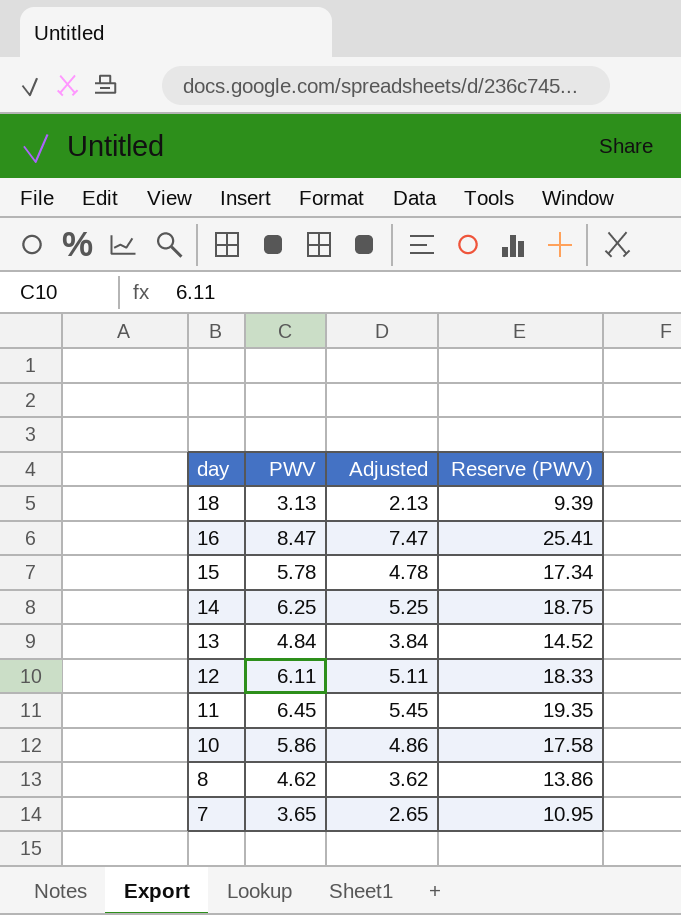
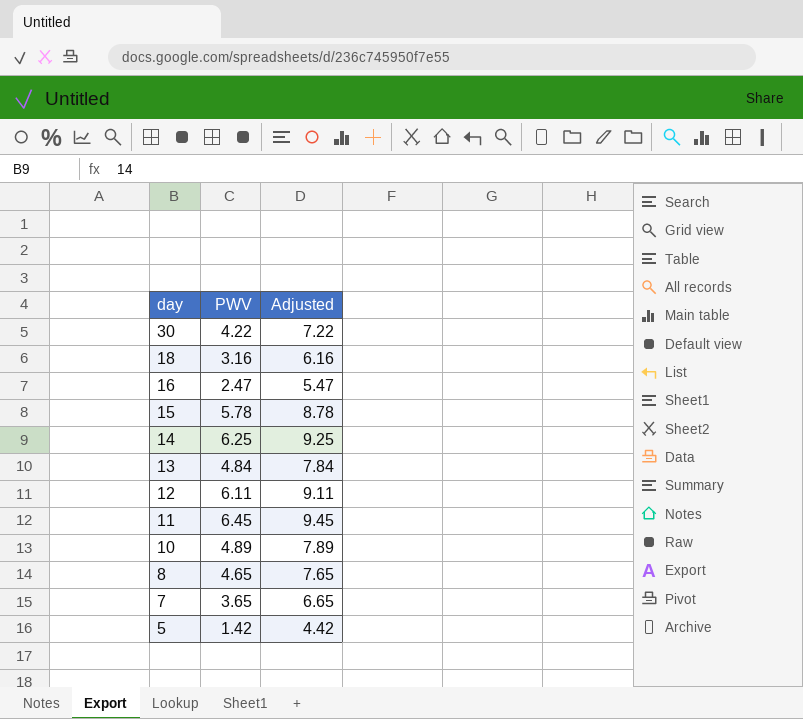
column Reserve (PWV) | formula: [PWV] * 3 -> none
column Adjusted | formula: [PWV] - 1 -> [PWV] + 3
row 30: none -> 4.22 | 7.22
18 | PWV: 3.13 -> 3.16
16 | PWV: 8.47 -> 2.47
10 | PWV: 5.86 -> 4.89
8 | PWV: 4.62 -> 4.65
row 5: none -> 1.42 | 4.42

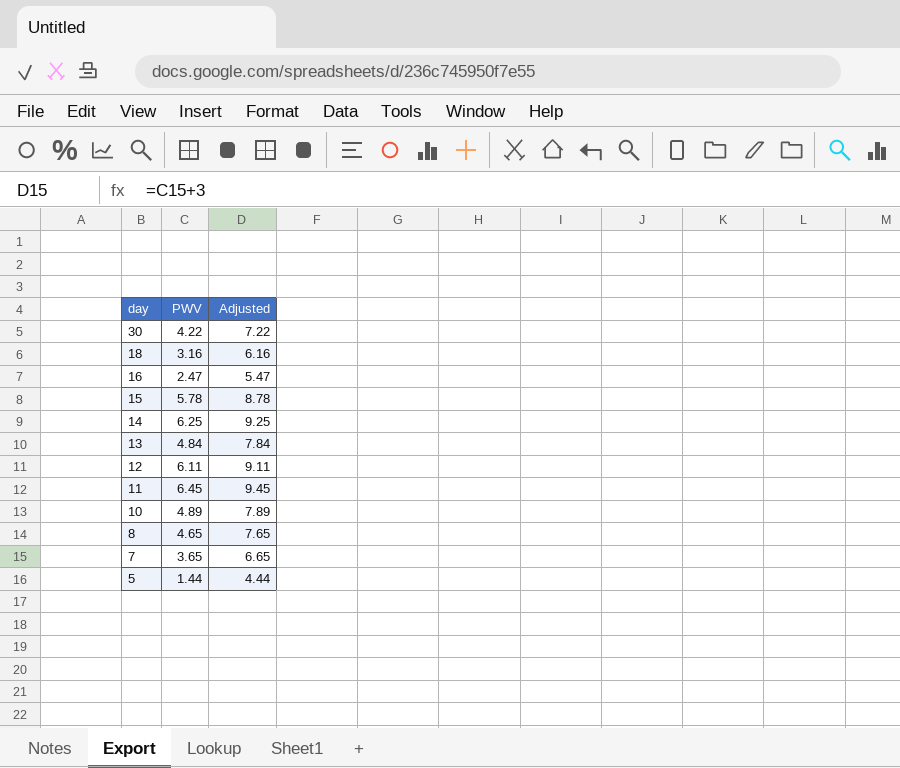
5 | PWV: 1.42 -> 1.44
5 | Adjusted: 4.42 -> 4.44

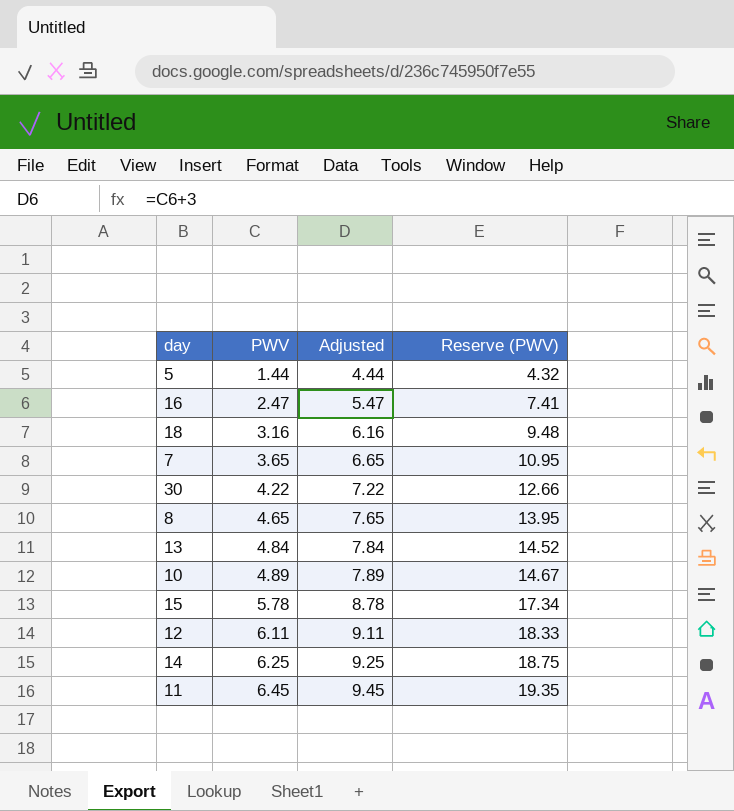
row order: day descending -> PWV ascending
column Reserve (PWV) | formula: none -> [PWV] * 3

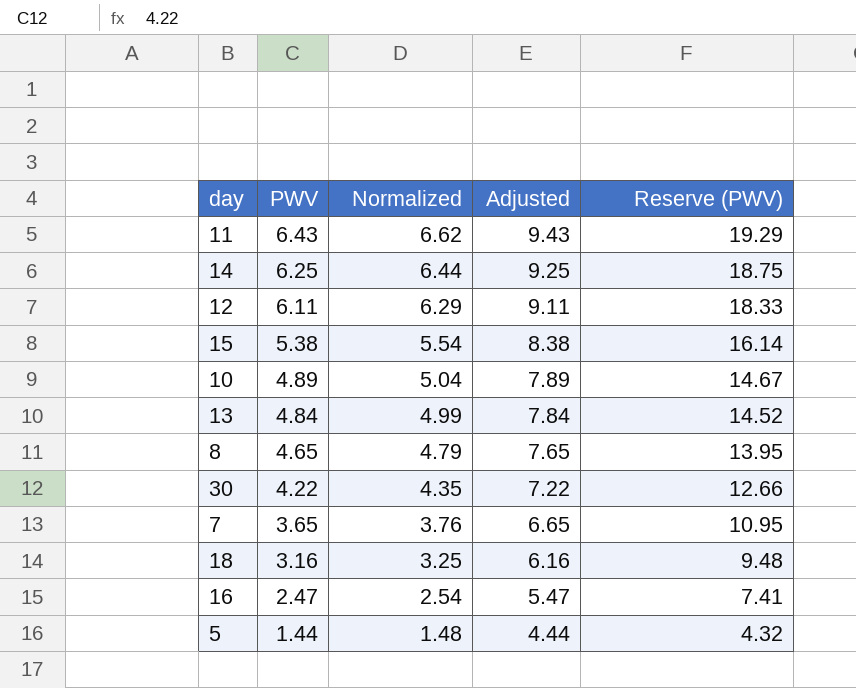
row order: PWV ascending -> PWV descending
column Normalized | formula: none -> [PWV] * 1.03
11 | PWV: 6.45 -> 6.43
11 | Adjusted: 9.45 -> 9.43
11 | Reserve (PWV): 19.35 -> 19.29
15 | PWV: 5.78 -> 5.38
15 | Adjusted: 8.78 -> 8.38
15 | Reserve (PWV): 17.34 -> 16.14

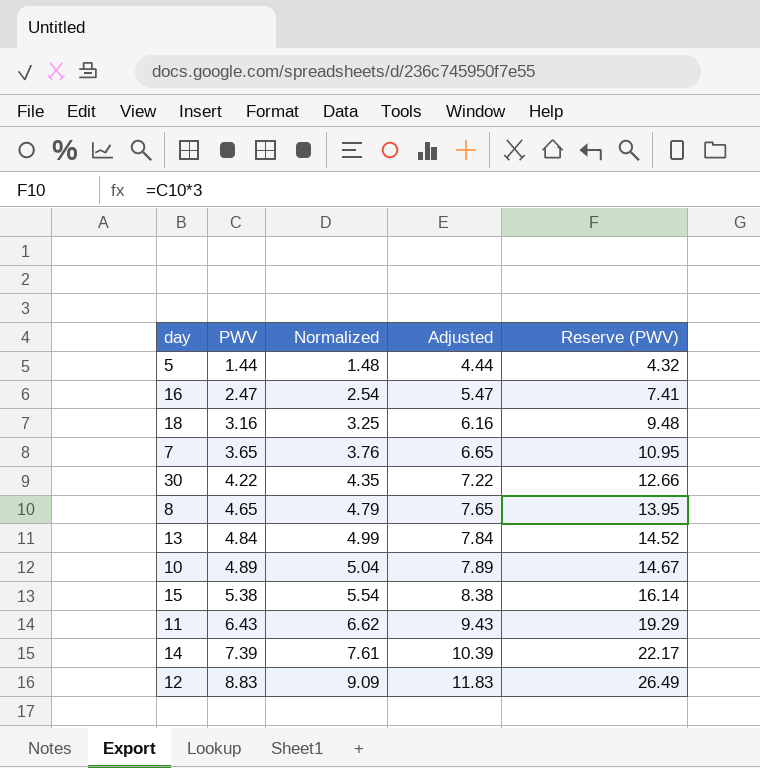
row order: PWV descending -> PWV ascending
14 | PWV: 6.25 -> 7.39
14 | Normalized: 6.44 -> 7.61
14 | Adjusted: 9.25 -> 10.39
14 | Reserve (PWV): 18.75 -> 22.17
12 | PWV: 6.11 -> 8.83
12 | Normalized: 6.29 -> 9.09
12 | Adjusted: 9.11 -> 11.83
12 | Reserve (PWV): 18.33 -> 26.49

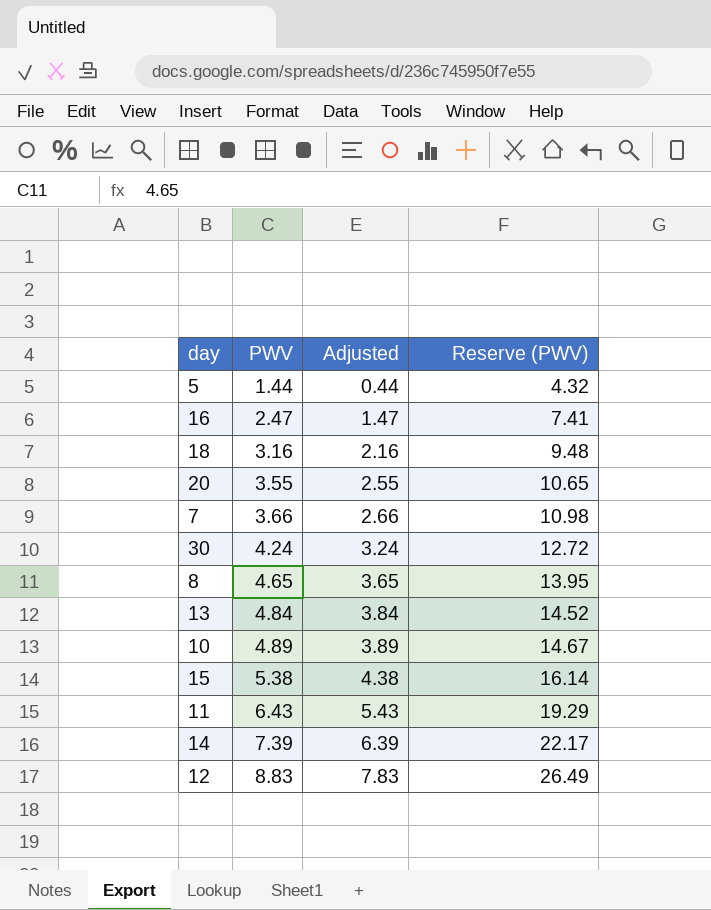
column Normalized | formula: [PWV] * 1.03 -> none
column Adjusted | formula: [PWV] + 3 -> [PWV] - 1
row 20: none -> 3.55 | 2.55 | 10.65
7 | PWV: 3.65 -> 3.66
7 | Reserve (PWV): 10.95 -> 10.98
30 | PWV: 4.22 -> 4.24
30 | Reserve (PWV): 12.66 -> 12.72

